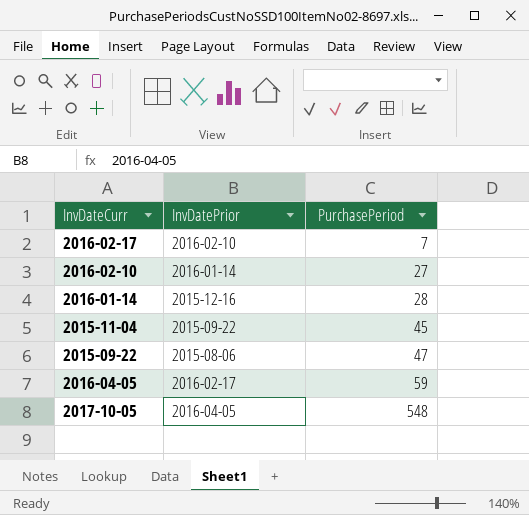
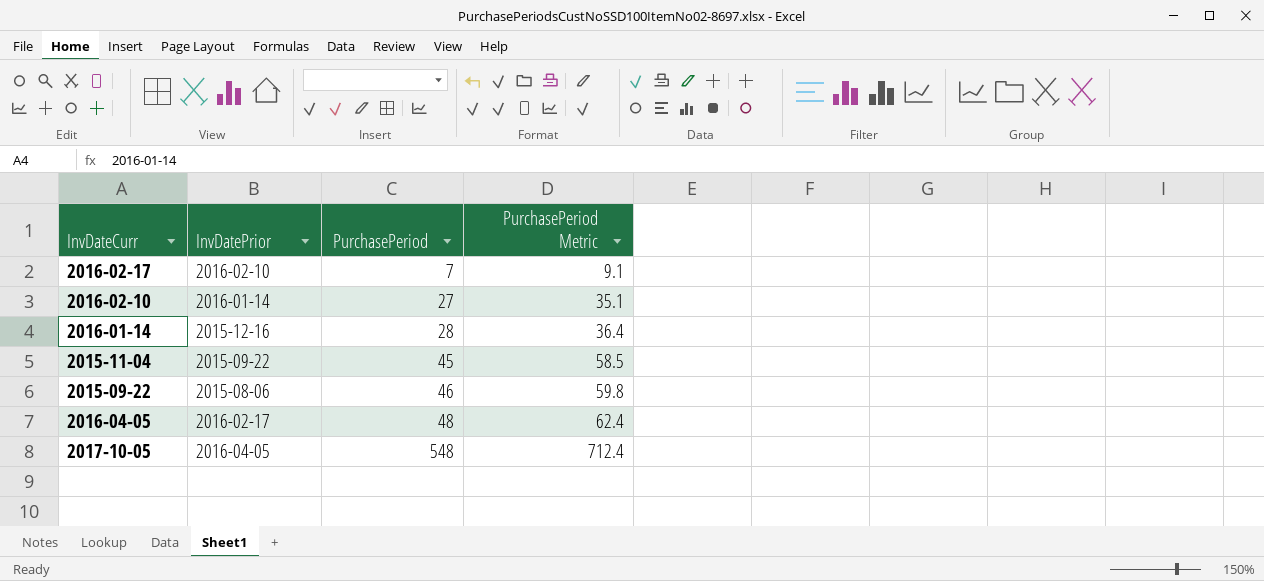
column PurchasePeriod Metric | formula: none -> [PurchasePeriod] * 1.3
2015-09-22 | PurchasePeriod: 47 -> 46
2016-04-05 | PurchasePeriod: 59 -> 48

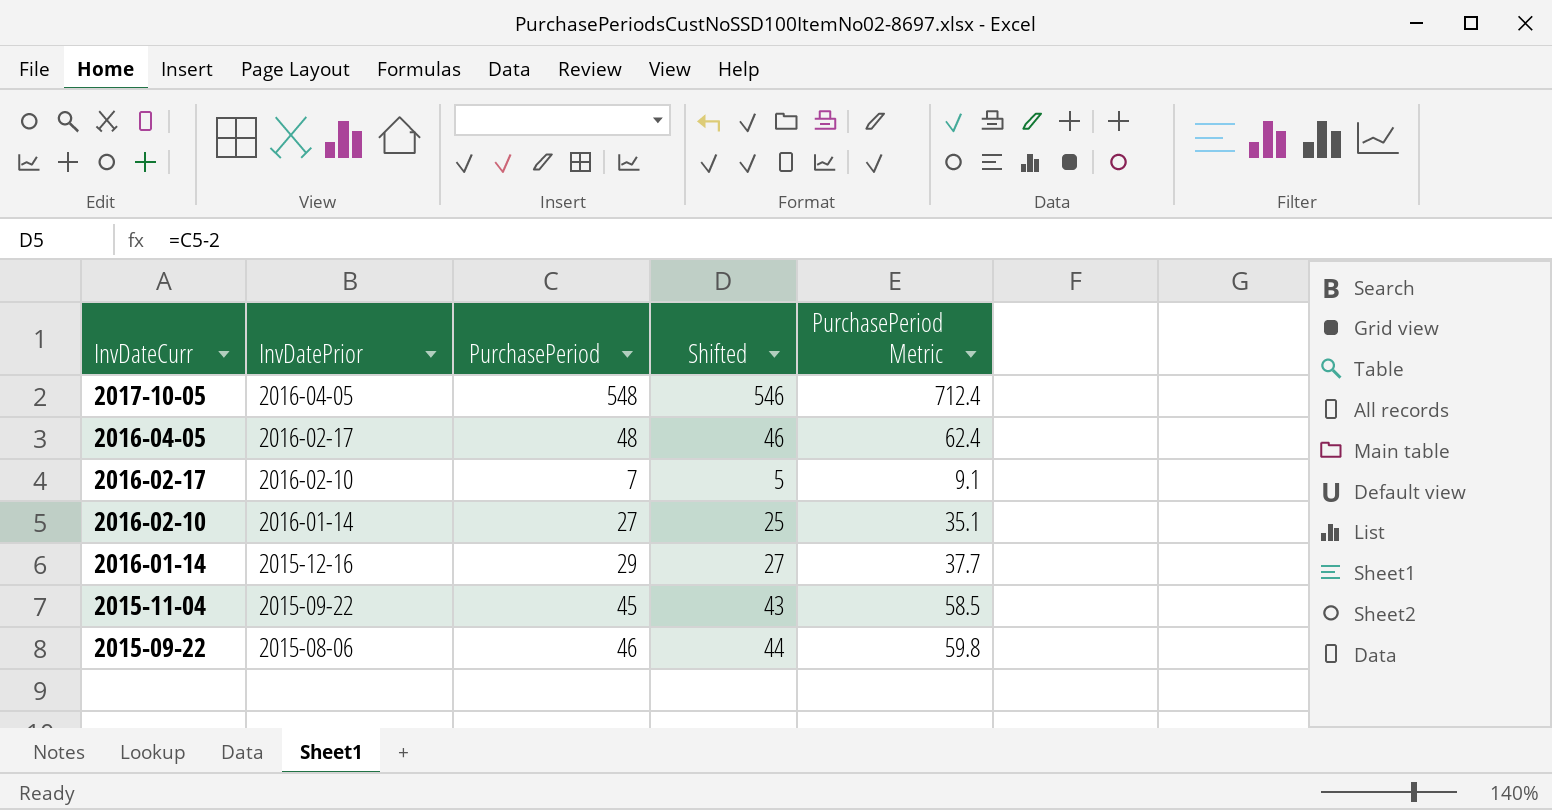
row order: PurchasePeriod ascending -> InvDateCurr descending
column Shifted | formula: none -> [PurchasePeriod] - 2
2016-01-14 | PurchasePeriod: 28 -> 29
2016-01-14 | PurchasePeriod Metric: 36.4 -> 37.7

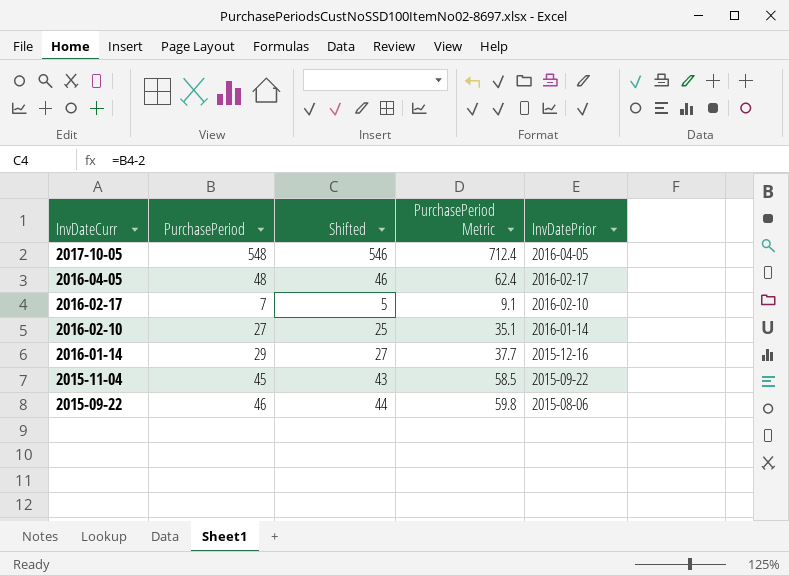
column InvDatePrior | position: 2 -> 5

